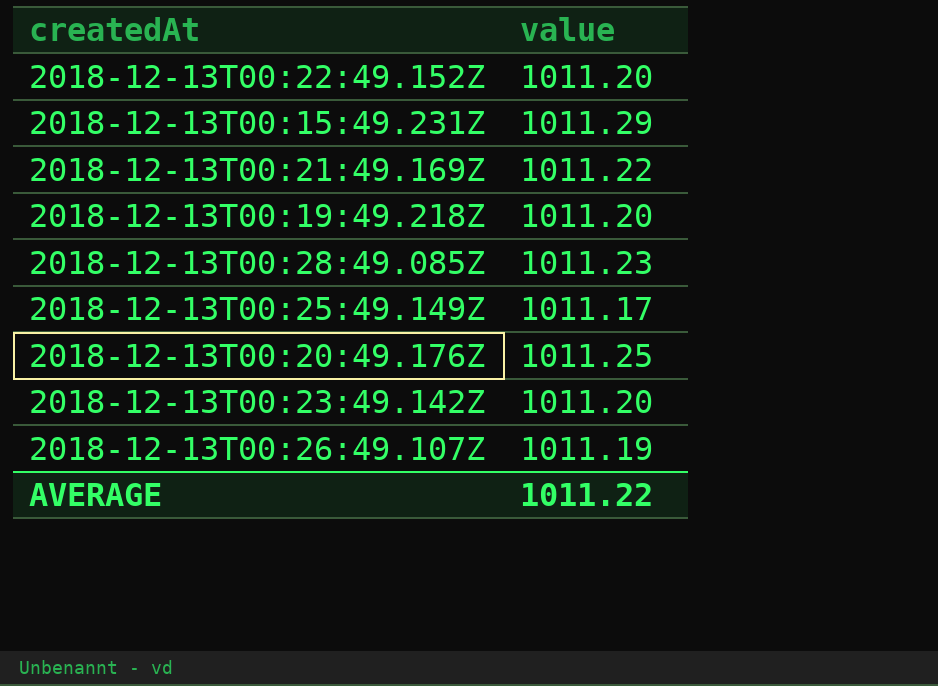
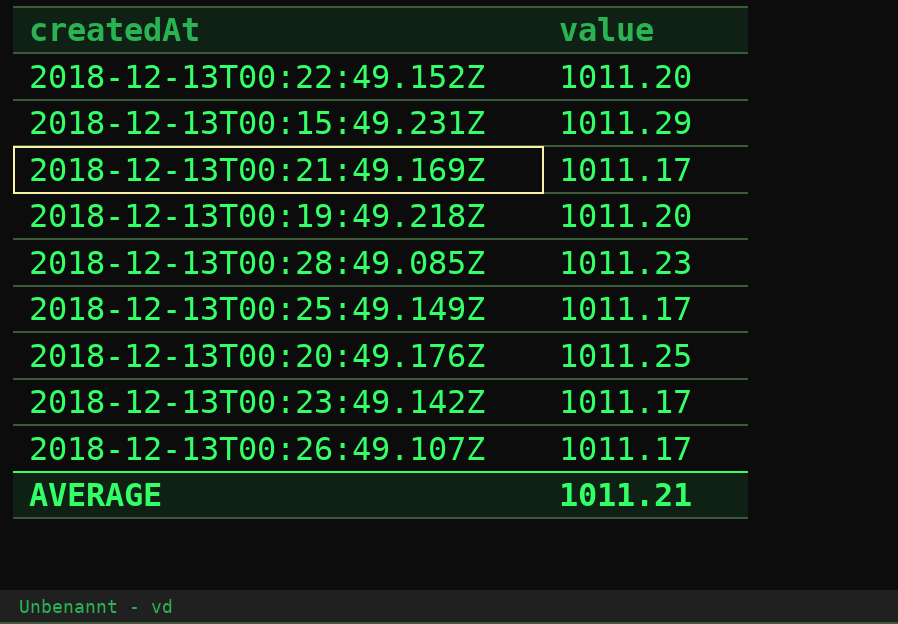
2018-12-13T00:21:49.169Z | value: 1011.22 -> 1011.17
2018-12-13T00:23:49.142Z | value: 1011.20 -> 1011.17
2018-12-13T00:26:49.107Z | value: 1011.19 -> 1011.17
AVERAGE | value: 1011.22 -> 1011.21

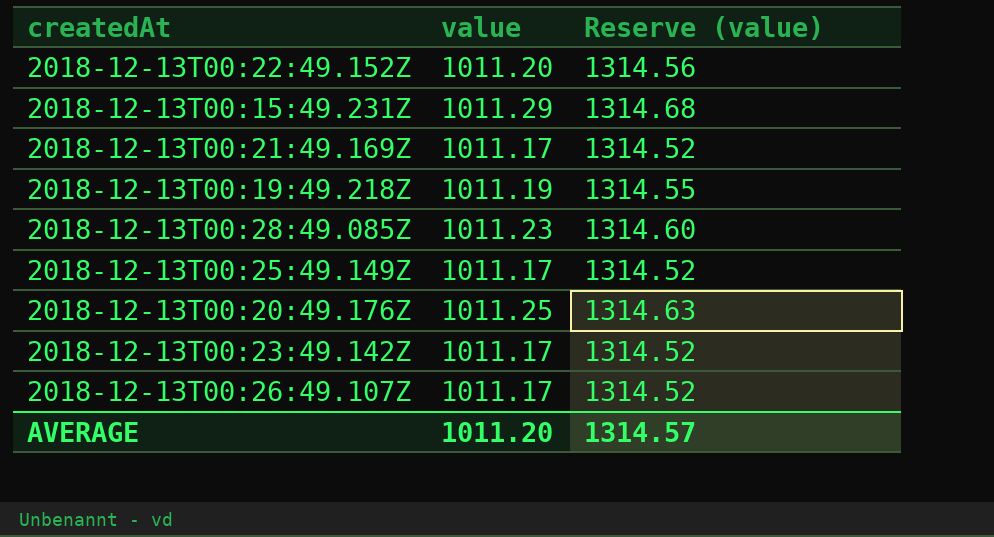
column Reserve (value) | formula: none -> [value] * 1.3
2018-12-13T00:19:49.218Z | value: 1011.20 -> 1011.19
AVERAGE | value: 1011.21 -> 1011.20

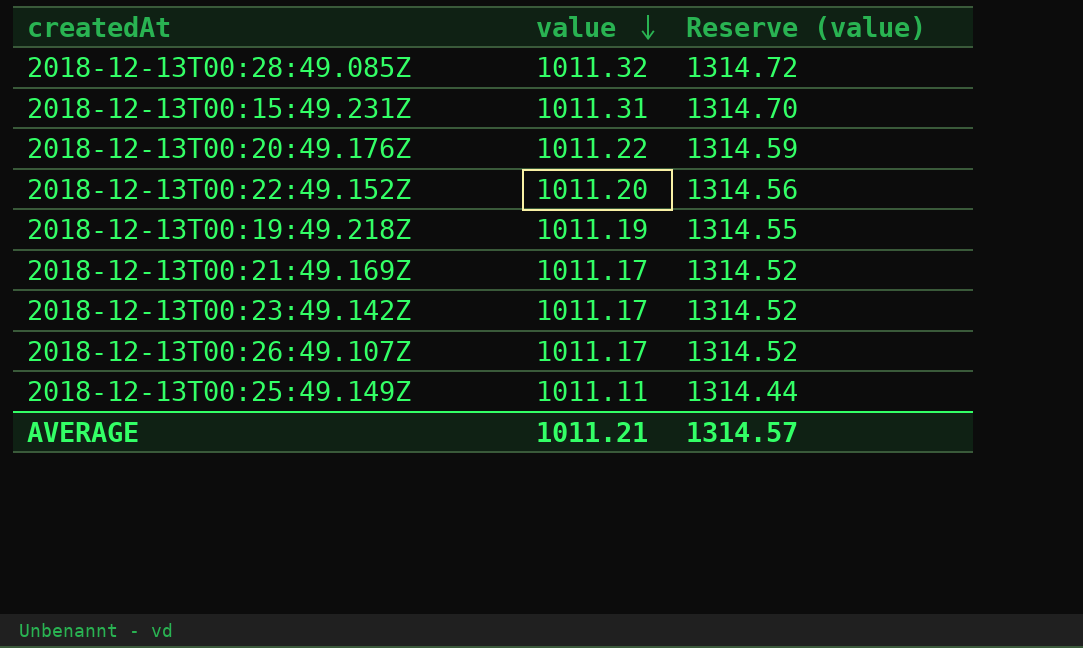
row order: none -> value descending
2018-12-13T00:28:49.085Z | value: 1011.23 -> 1011.32
2018-12-13T00:28:49.085Z | Reserve (value): 1314.60 -> 1314.72
2018-12-13T00:15:49.231Z | value: 1011.29 -> 1011.31
2018-12-13T00:15:49.231Z | Reserve (value): 1314.68 -> 1314.70
2018-12-13T00:20:49.176Z | value: 1011.25 -> 1011.22
2018-12-13T00:20:49.176Z | Reserve (value): 1314.63 -> 1314.59
2018-12-13T00:25:49.149Z | value: 1011.17 -> 1011.11
2018-12-13T00:25:49.149Z | Reserve (value): 1314.52 -> 1314.44
AVERAGE | value: 1011.20 -> 1011.21

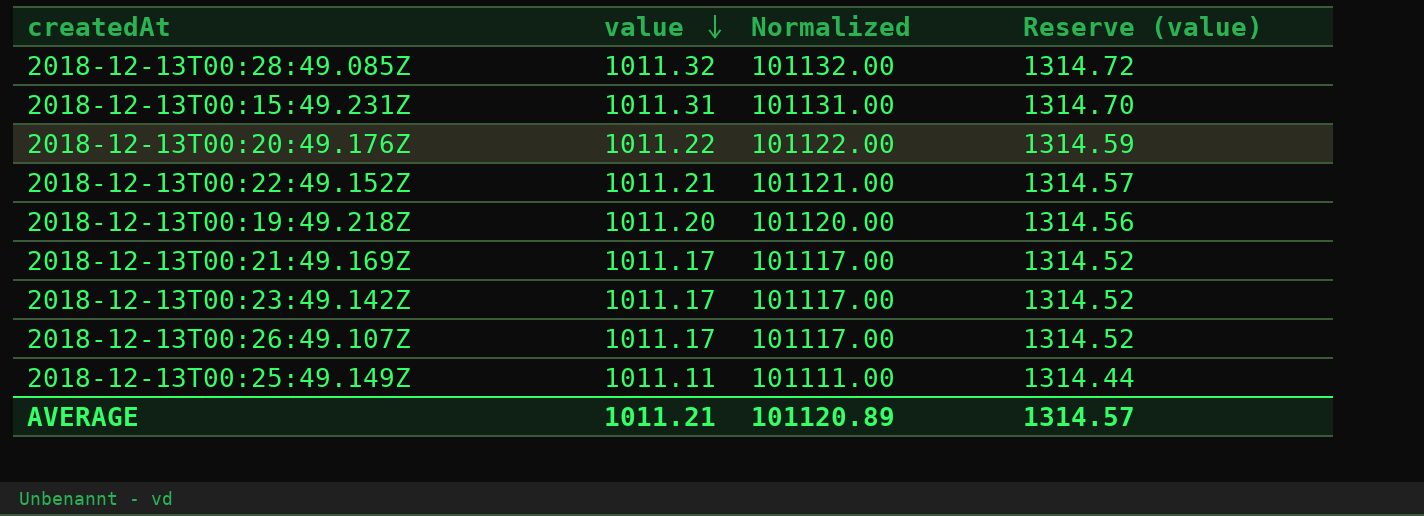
column Normalized | formula: none -> [value] * 100
2018-12-13T00:22:49.152Z | value: 1011.20 -> 1011.21
2018-12-13T00:22:49.152Z | Reserve (value): 1314.56 -> 1314.57
2018-12-13T00:19:49.218Z | value: 1011.19 -> 1011.20
2018-12-13T00:19:49.218Z | Reserve (value): 1314.55 -> 1314.56

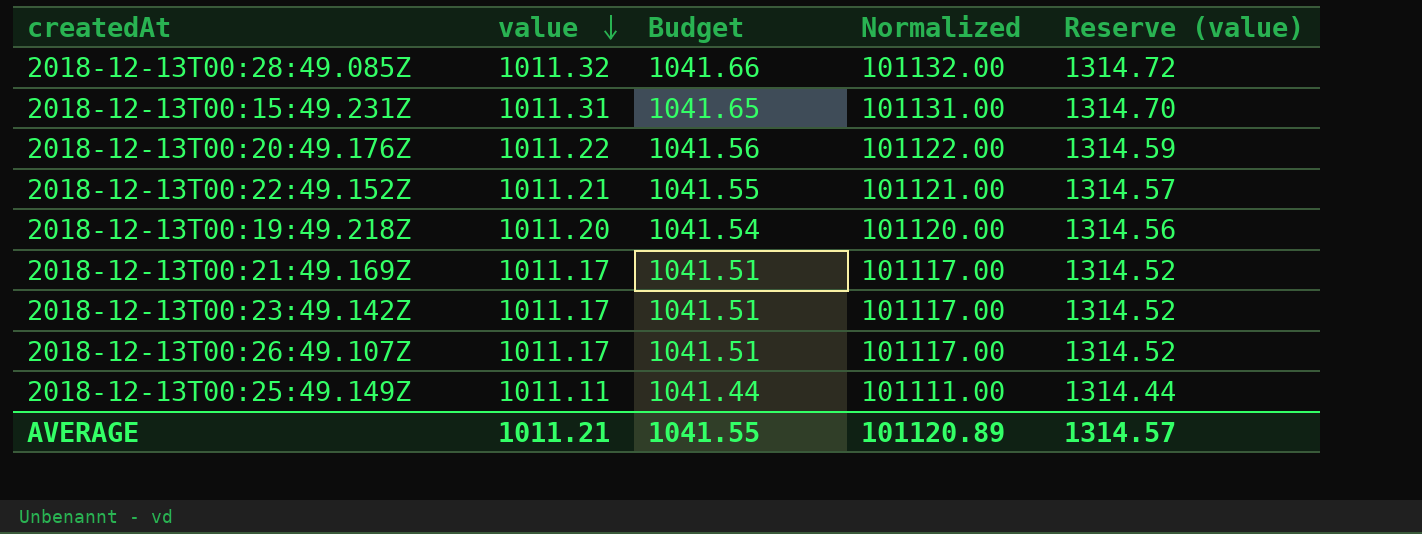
column Budget | formula: none -> [value] * 1.03

